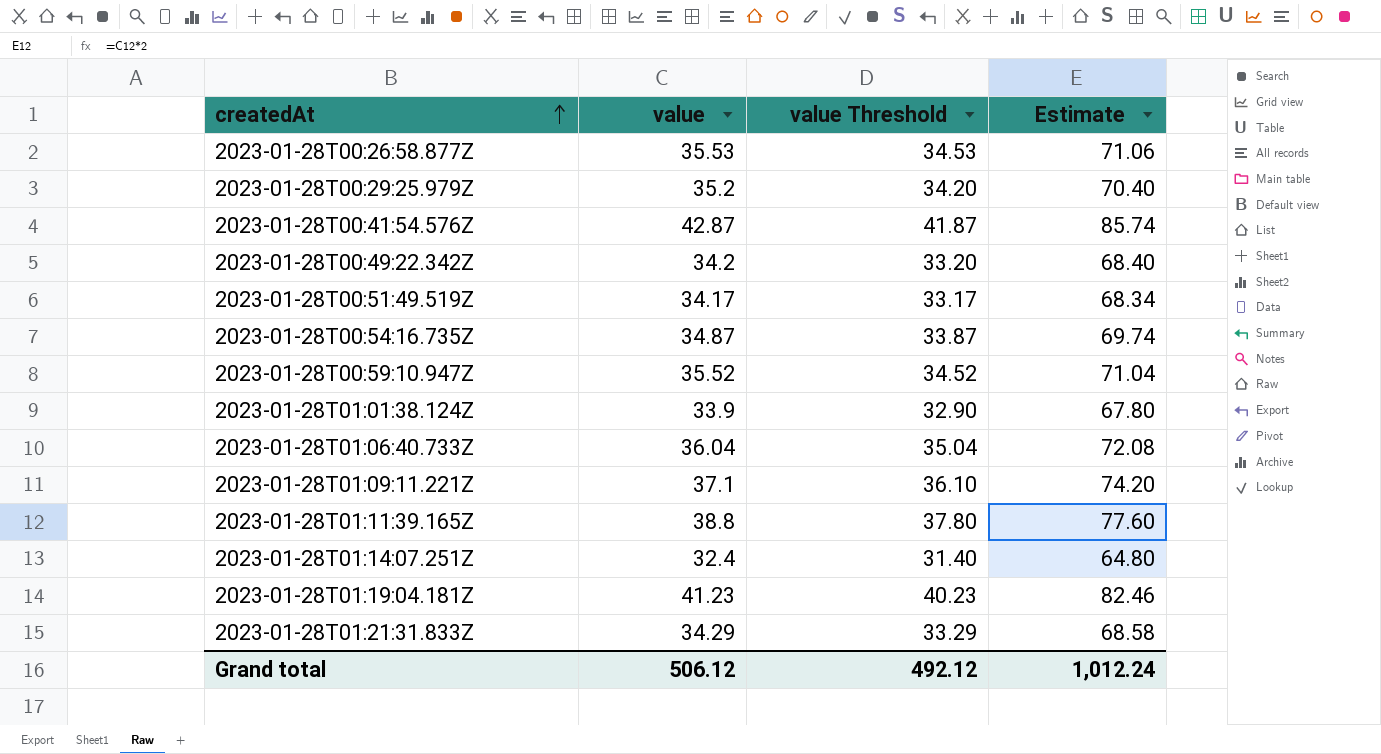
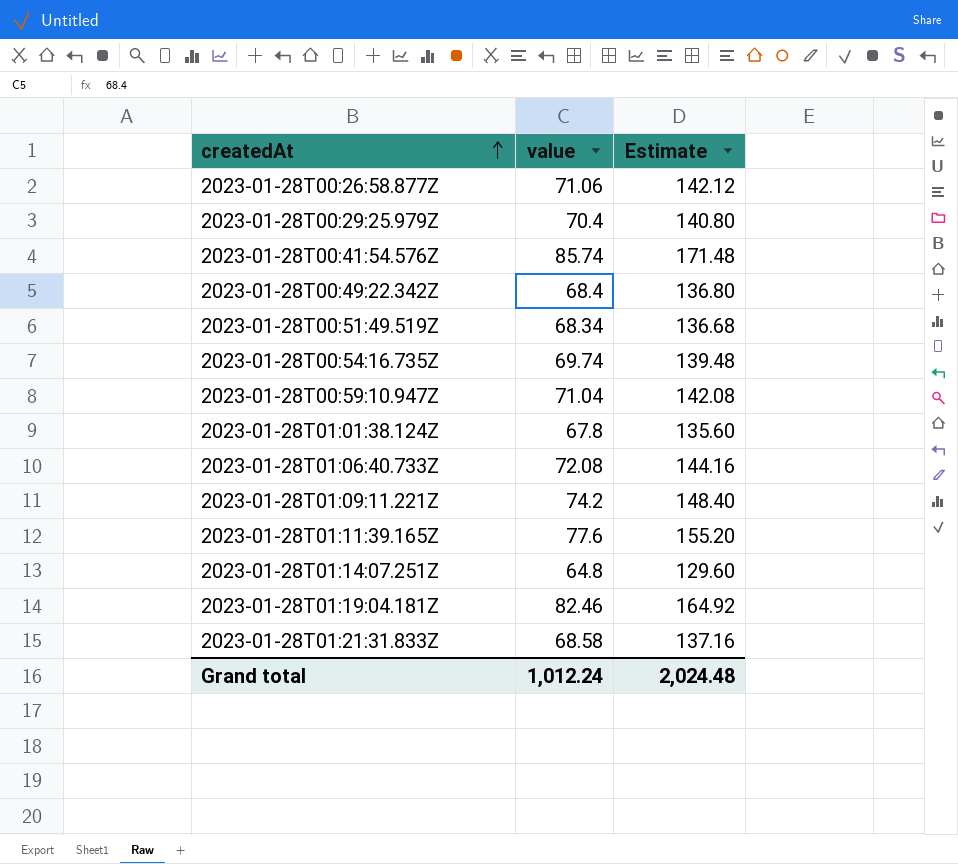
column value Threshold | formula: [value] - 1 -> none
2023-01-28T00:26:58.877Z | value: 35.53 -> 71.06
2023-01-28T00:26:58.877Z | Estimate: 71.06 -> 142.12
2023-01-28T00:29:25.979Z | value: 35.2 -> 70.4
2023-01-28T00:29:25.979Z | Estimate: 70.40 -> 140.80
2023-01-28T00:41:54.576Z | value: 42.87 -> 85.74
2023-01-28T00:41:54.576Z | Estimate: 85.74 -> 171.48
2023-01-28T00:49:22.342Z | value: 34.2 -> 68.4
2023-01-28T00:49:22.342Z | Estimate: 68.40 -> 136.80
2023-01-28T00:51:49.519Z | value: 34.17 -> 68.34
2023-01-28T00:51:49.519Z | Estimate: 68.34 -> 136.68
2023-01-28T00:54:16.735Z | value: 34.87 -> 69.74
2023-01-28T00:54:16.735Z | Estimate: 69.74 -> 139.48
2023-01-28T00:59:10.947Z | value: 35.52 -> 71.04
2023-01-28T00:59:10.947Z | Estimate: 71.04 -> 142.08
2023-01-28T01:01:38.124Z | value: 33.9 -> 67.8
2023-01-28T01:01:38.124Z | Estimate: 67.80 -> 135.60
2023-01-28T01:06:40.733Z | value: 36.04 -> 72.08
2023-01-28T01:06:40.733Z | Estimate: 72.08 -> 144.16
2023-01-28T01:09:11.221Z | value: 37.1 -> 74.2
2023-01-28T01:09:11.221Z | Estimate: 74.20 -> 148.40
2023-01-28T01:11:39.165Z | value: 38.8 -> 77.6
2023-01-28T01:11:39.165Z | Estimate: 77.60 -> 155.20
2023-01-28T01:14:07.251Z | value: 32.4 -> 64.8
2023-01-28T01:14:07.251Z | Estimate: 64.80 -> 129.60
2023-01-28T01:19:04.181Z | value: 41.23 -> 82.46
2023-01-28T01:19:04.181Z | Estimate: 82.46 -> 164.92
2023-01-28T01:21:31.833Z | value: 34.29 -> 68.58
2023-01-28T01:21:31.833Z | Estimate: 68.58 -> 137.16
Grand total | value: 506.12 -> 1,012.24
Grand total | Estimate: 1,012.24 -> 2,024.48

